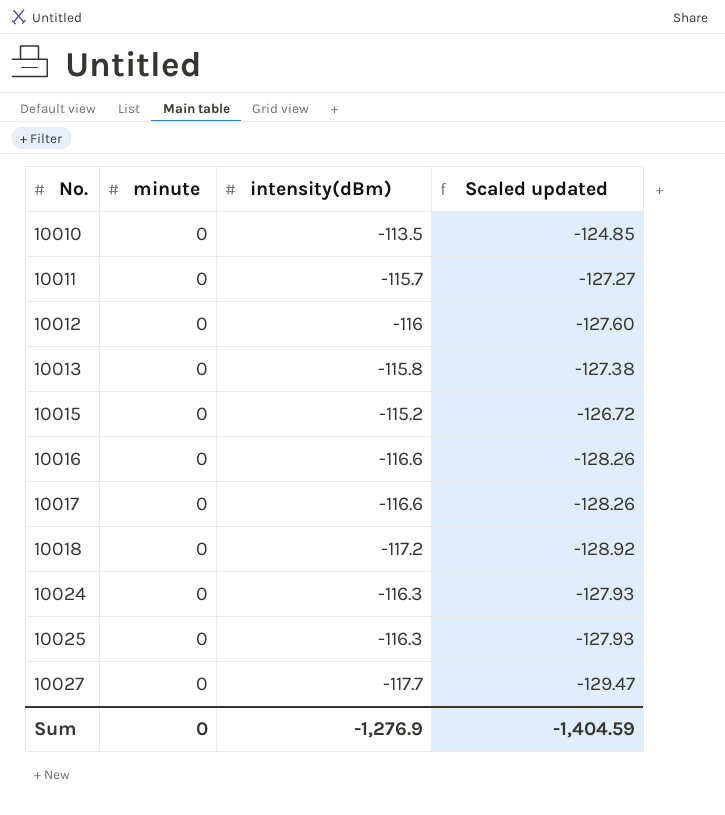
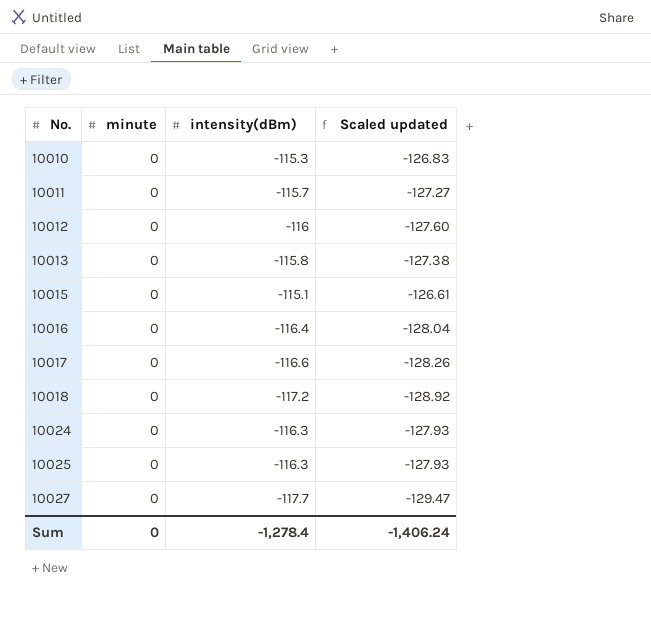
10010 | intensity(dBm): -113.5 -> -115.3
10010 | Scaled updated: -124.85 -> -126.83
10015 | intensity(dBm): -115.2 -> -115.1
10015 | Scaled updated: -126.72 -> -126.61
10016 | intensity(dBm): -116.6 -> -116.4
10016 | Scaled updated: -128.26 -> -128.04
Sum | intensity(dBm): -1,276.9 -> -1,278.4
Sum | Scaled updated: -1,404.59 -> -1,406.24

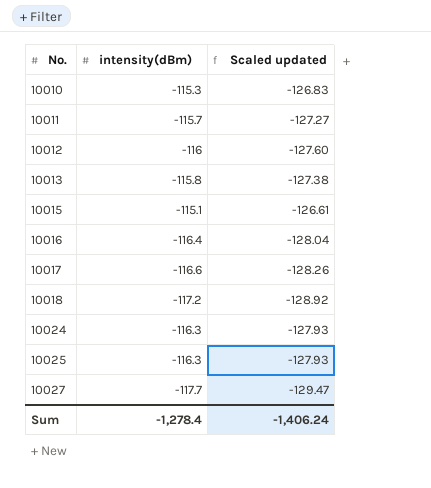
column minute | position: 2 -> none

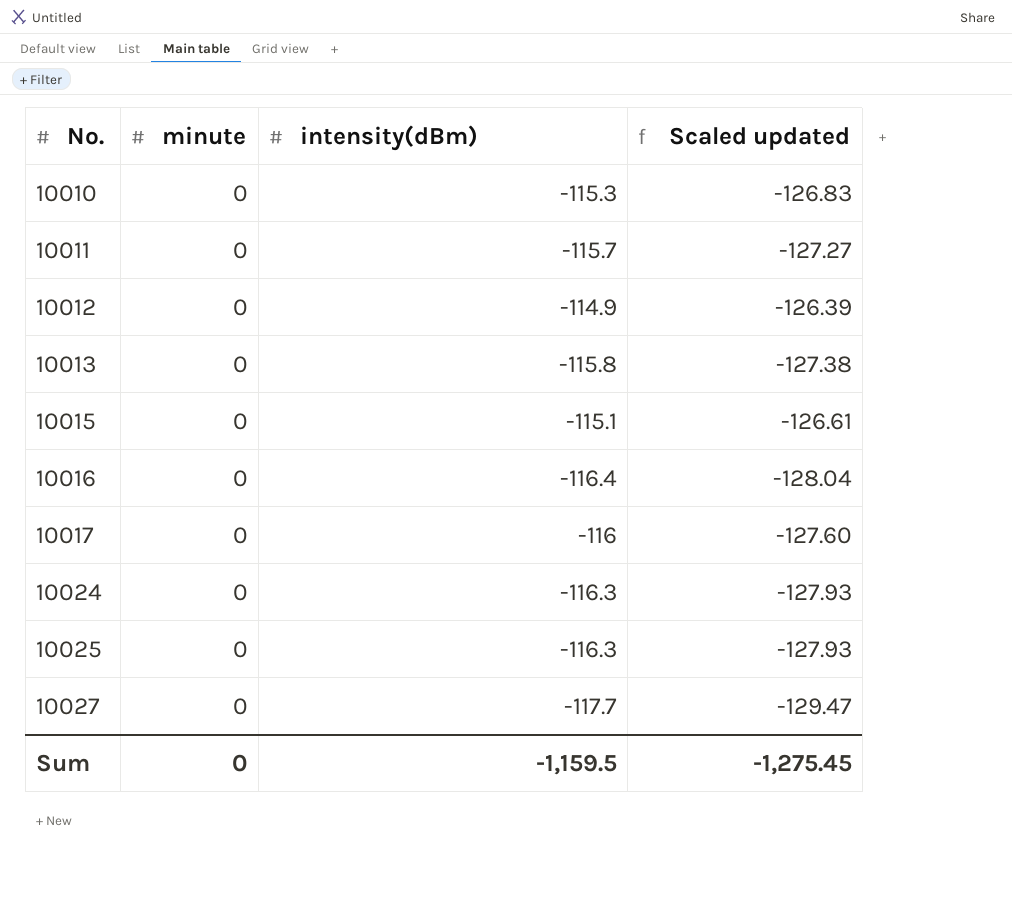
column minute | position: none -> 2
row 10018: -117.2 | -128.92 -> none
10012 | intensity(dBm): -116 -> -114.9
10012 | Scaled updated: -127.60 -> -126.39
10017 | intensity(dBm): -116.6 -> -116
10017 | Scaled updated: -128.26 -> -127.60
Sum | intensity(dBm): -1,278.4 -> -1,159.5
Sum | Scaled updated: -1,406.24 -> -1,275.45

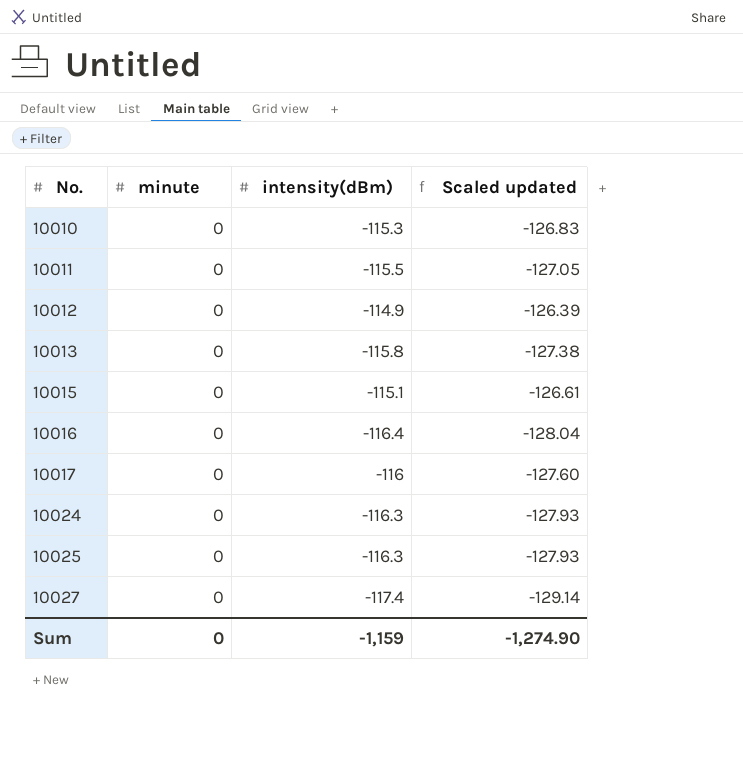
10011 | intensity(dBm): -115.7 -> -115.5
10011 | Scaled updated: -127.27 -> -127.05
10027 | intensity(dBm): -117.7 -> -117.4
10027 | Scaled updated: -129.47 -> -129.14
Sum | intensity(dBm): -1,159.5 -> -1,159
Sum | Scaled updated: -1,275.45 -> -1,274.90

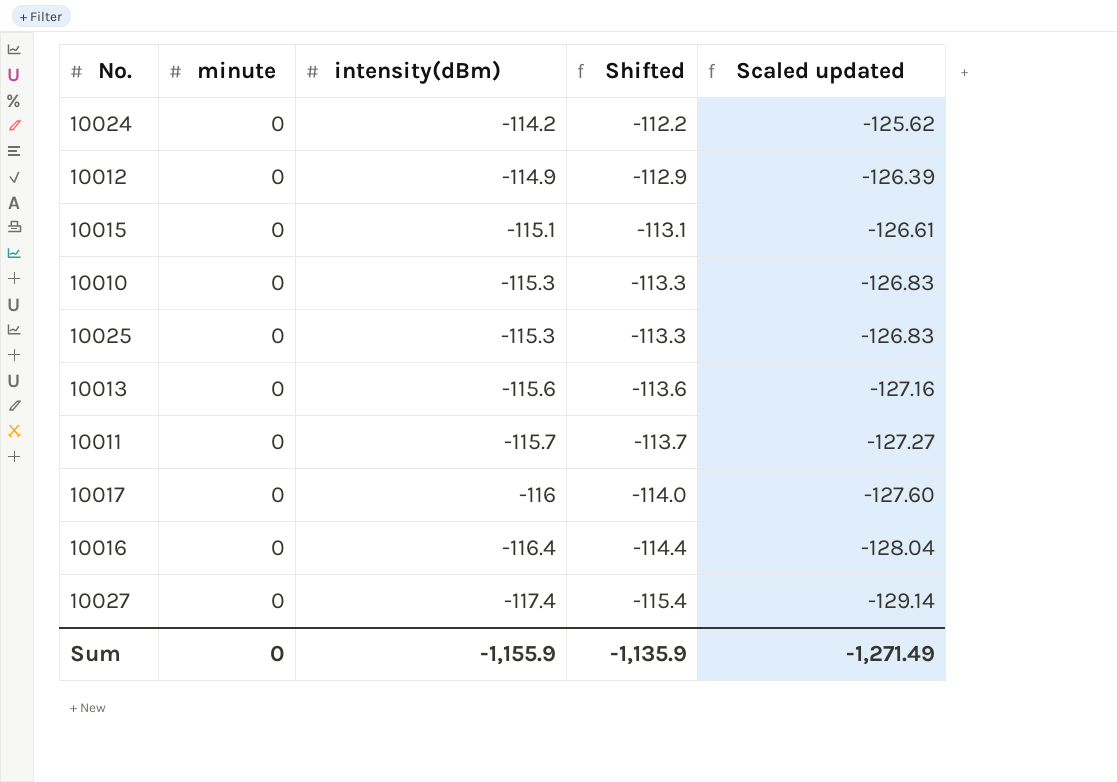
row order: No. ascending -> intensity(dBm) descending
column Shifted | formula: none -> [intensity(dBm)] + 2
10024 | intensity(dBm): -116.3 -> -114.2
10024 | Scaled updated: -127.93 -> -125.62
10025 | intensity(dBm): -116.3 -> -115.3
10025 | Scaled updated: -127.93 -> -126.83
10013 | intensity(dBm): -115.8 -> -115.6
10013 | Scaled updated: -127.38 -> -127.16
10011 | intensity(dBm): -115.5 -> -115.7
10011 | Scaled updated: -127.05 -> -127.27
Sum | intensity(dBm): -1,159 -> -1,155.9
Sum | Scaled updated: -1,274.90 -> -1,271.49

